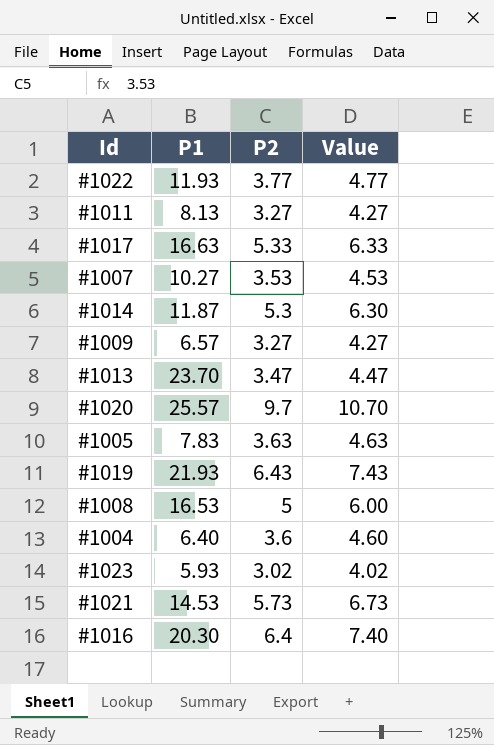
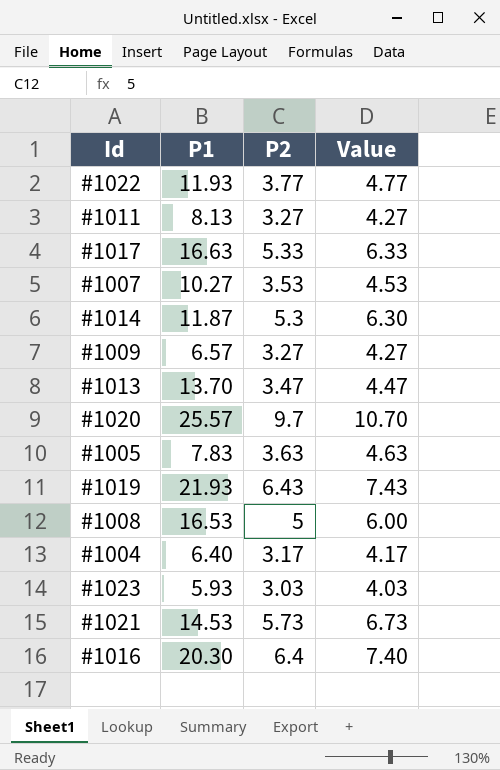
#1013 | P1: 23.70 -> 13.70
#1004 | P2: 3.6 -> 3.17
#1004 | Value: 4.60 -> 4.17
#1023 | P2: 3.02 -> 3.03
#1023 | Value: 4.02 -> 4.03

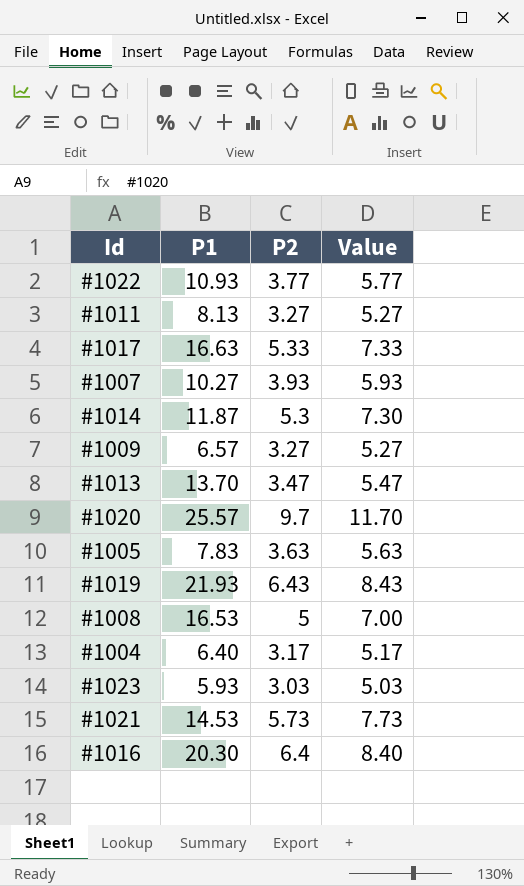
column Value | formula: [P2] + 1 -> [P2] + 2
#1022 | P1: 11.93 -> 10.93
#1007 | P2: 3.53 -> 3.93

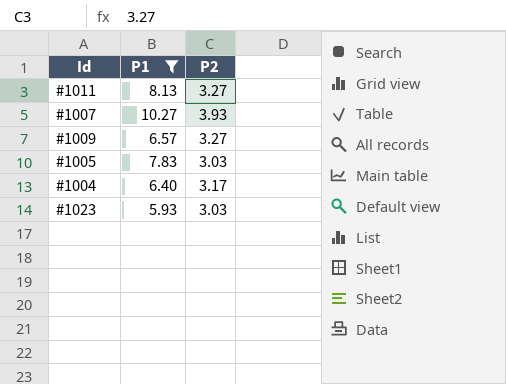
filter: none -> P1 <= 10.27
column Value | formula: [P2] + 2 -> none
#1005 | P2: 3.63 -> 3.03

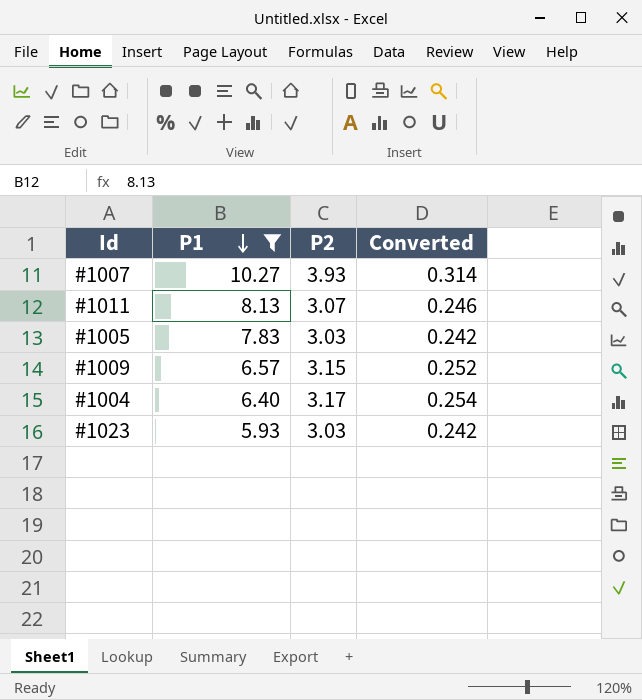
row order: none -> P1 descending
column Converted | formula: none -> [P2] * 0.08
#1011 | P2: 3.27 -> 3.07
#1009 | P2: 3.27 -> 3.15

